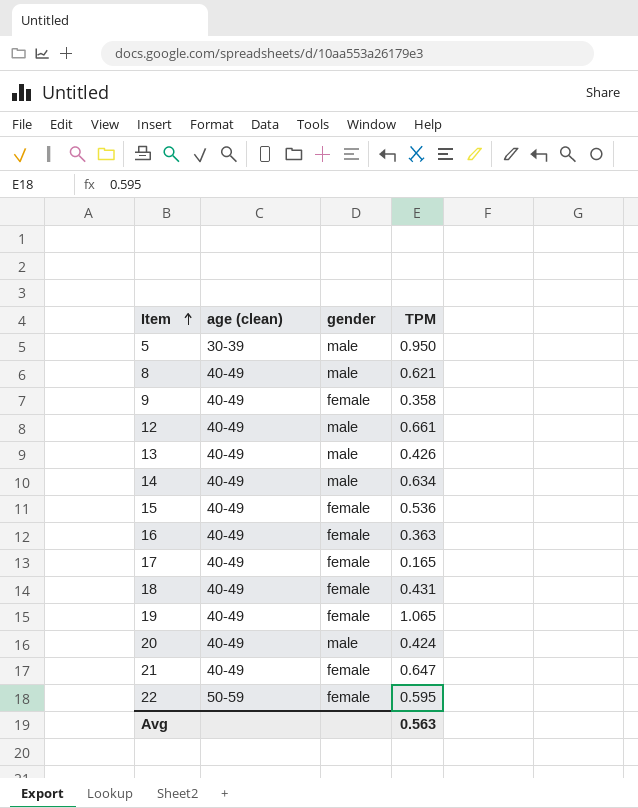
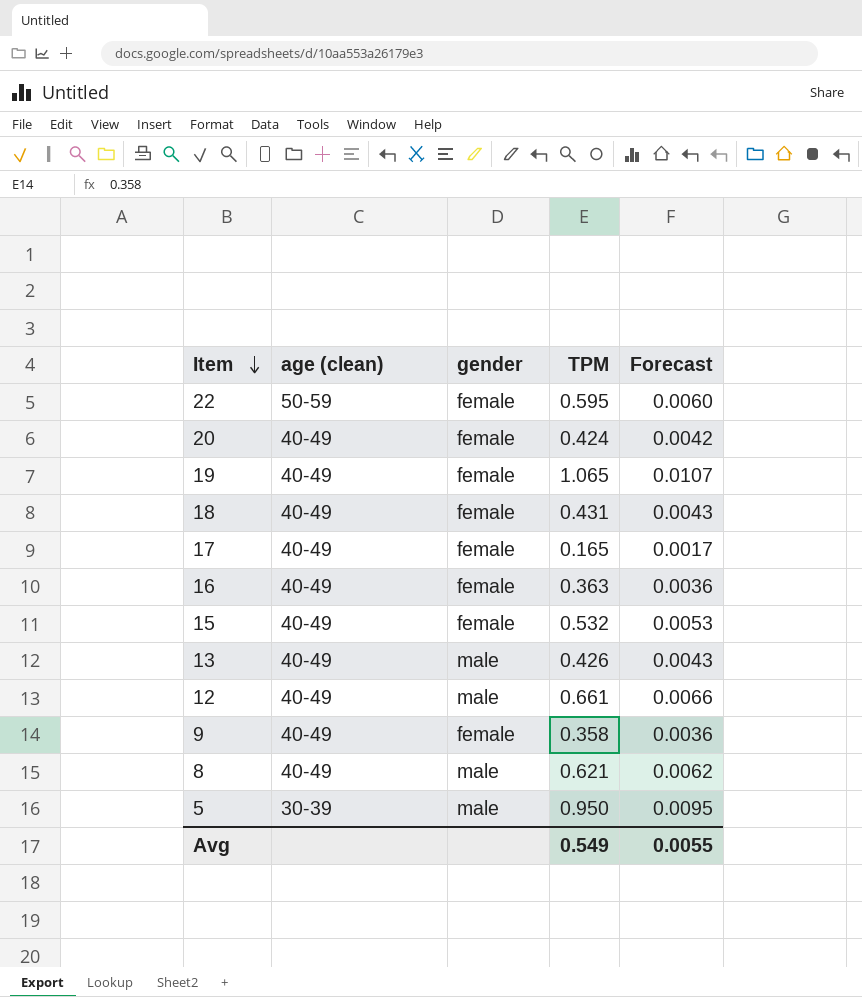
row order: Item ascending -> Item descending
column Forecast | formula: none -> [TPM] * 0.01
row 14: 40-49 | male | 0.634 -> none
row 21: 40-49 | female | 0.647 -> none
20 | gender: male -> female
15 | TPM: 0.536 -> 0.532
Avg | TPM: 0.563 -> 0.549

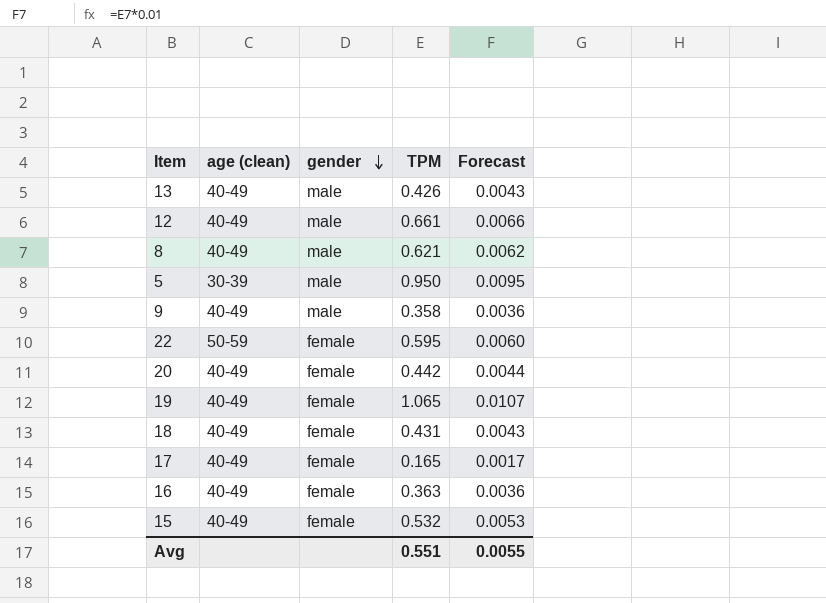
row order: Item descending -> gender descending
9 | gender: female -> male
20 | TPM: 0.424 -> 0.442
20 | Forecast: 0.0042 -> 0.0044
Avg | TPM: 0.549 -> 0.551

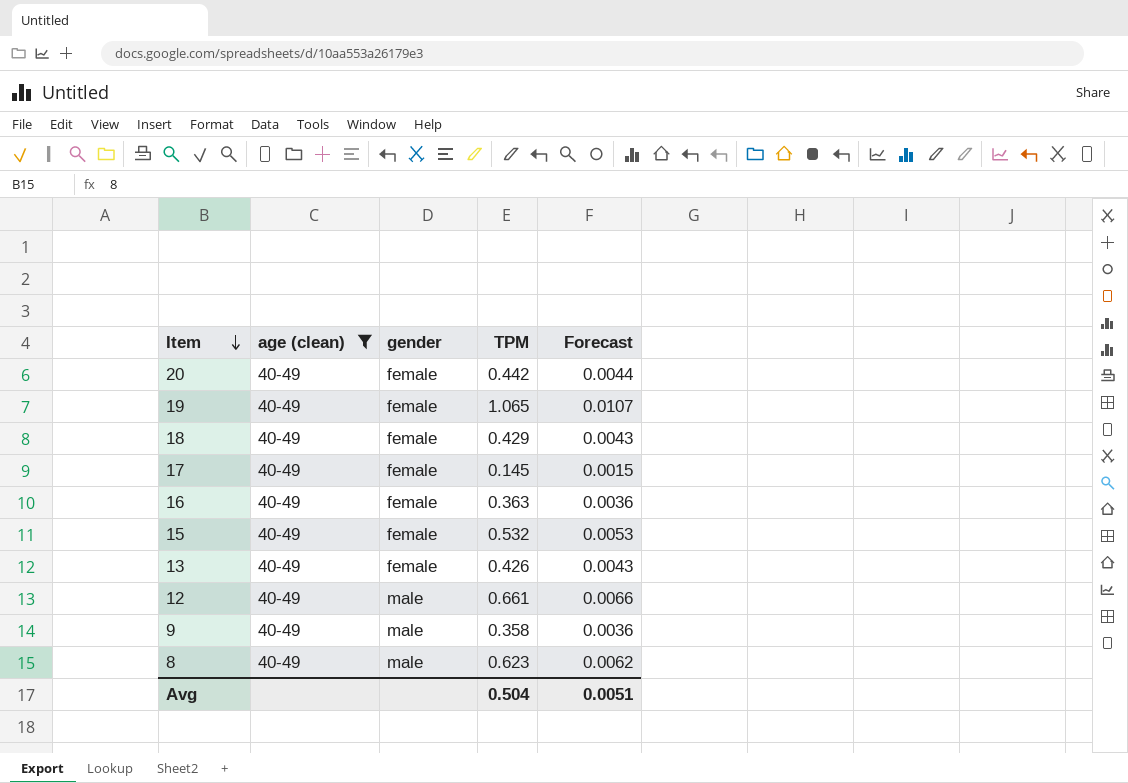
filter: none -> age (clean) = 40-49
row order: gender descending -> Item descending
18 | TPM: 0.431 -> 0.429
17 | TPM: 0.165 -> 0.145
17 | Forecast: 0.0017 -> 0.0015
13 | gender: male -> female
8 | TPM: 0.621 -> 0.623
Avg | TPM: 0.551 -> 0.504
Avg | Forecast: 0.0055 -> 0.0051

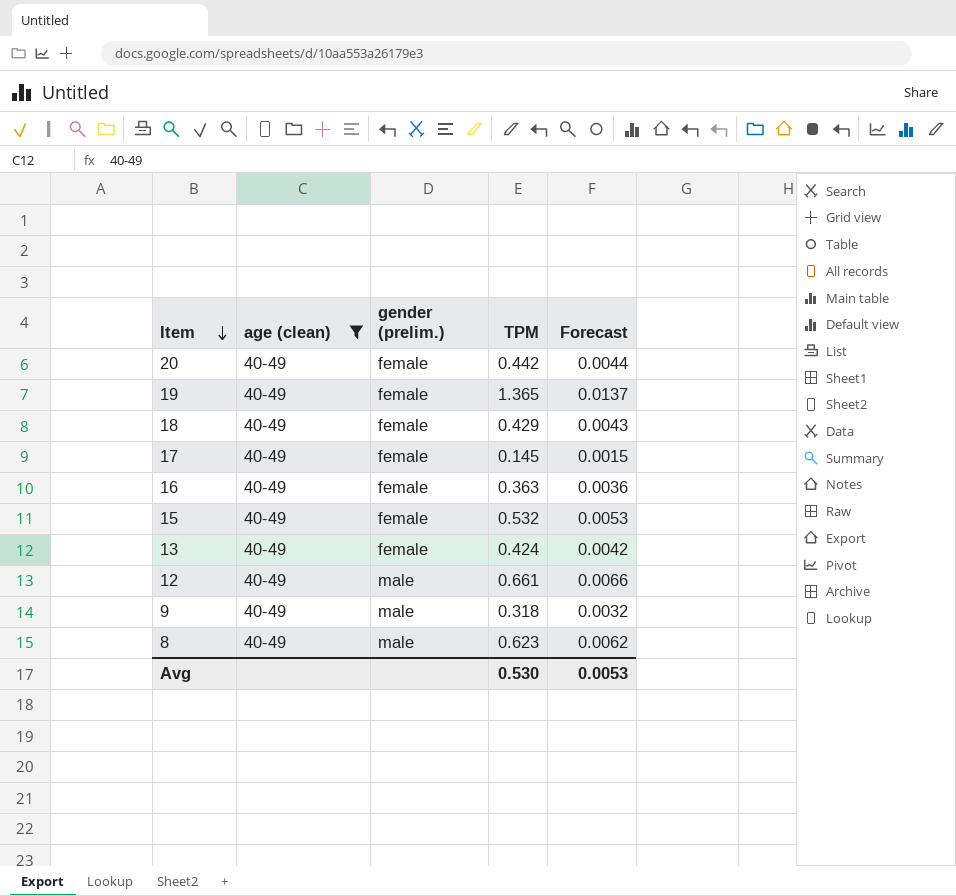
column name: gender -> gender (prelim.)
19 | TPM: 1.065 -> 1.365
19 | Forecast: 0.0107 -> 0.0137
13 | TPM: 0.426 -> 0.424
13 | Forecast: 0.0043 -> 0.0042
9 | TPM: 0.358 -> 0.318
9 | Forecast: 0.0036 -> 0.0032
Avg | TPM: 0.504 -> 0.530
Avg | Forecast: 0.0051 -> 0.0053

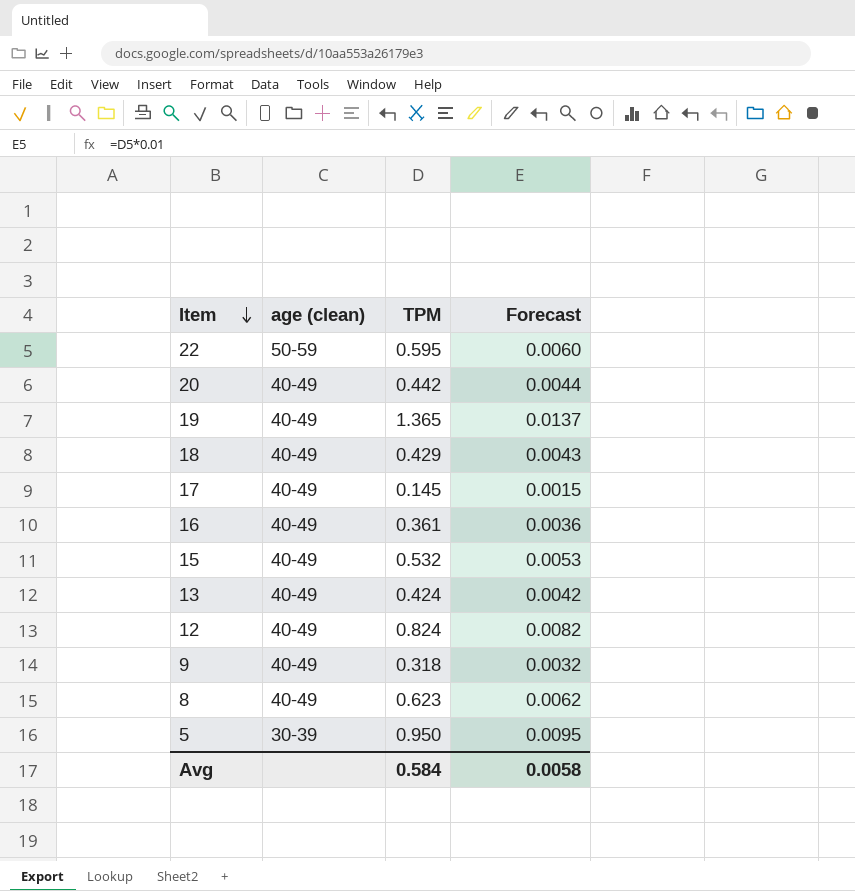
filter: age (clean) = 40-49 -> none
column gender (prelim.) | position: 3 -> none
16 | TPM: 0.363 -> 0.361
12 | TPM: 0.661 -> 0.824
12 | Forecast: 0.0066 -> 0.0082
Avg | TPM: 0.530 -> 0.584
Avg | Forecast: 0.0053 -> 0.0058

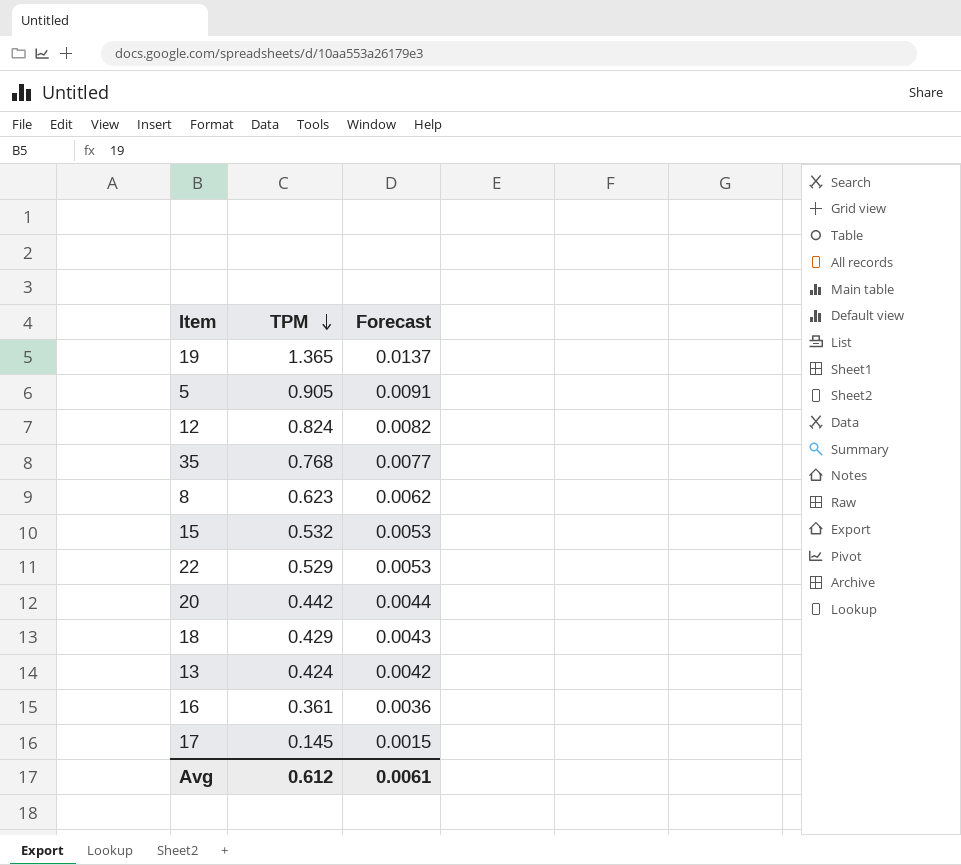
row order: Item descending -> TPM descending
column age (clean) | position: 2 -> none
row 9: 40-49 | 0.318 | 0.0032 -> none
5 | TPM: 0.950 -> 0.905
5 | Forecast: 0.0095 -> 0.0091
row 35: none -> 0.768 | 0.0077
22 | TPM: 0.595 -> 0.529
22 | Forecast: 0.0060 -> 0.0053
Avg | TPM: 0.584 -> 0.612
Avg | Forecast: 0.0058 -> 0.0061

